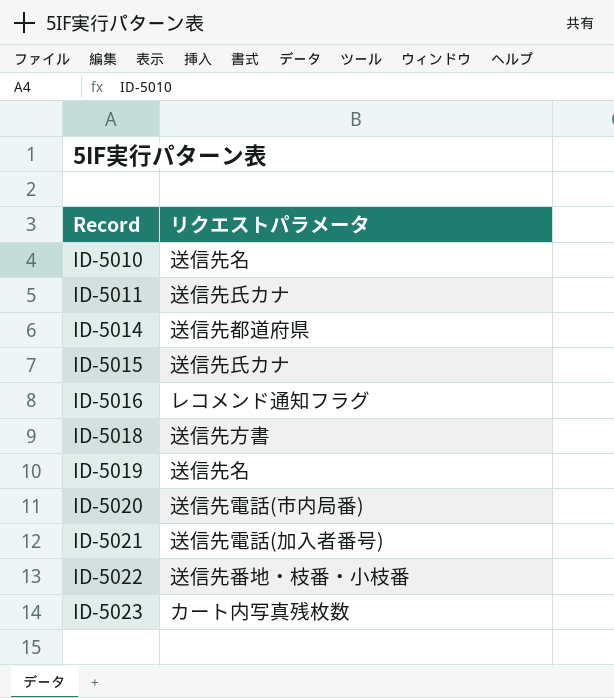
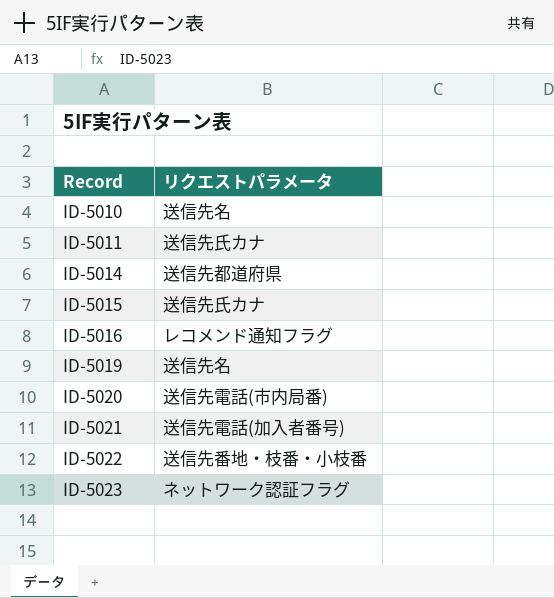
row ID-5018: 送信先方書 -> none
ID-5023 | リクエストパラメータ: カート内写真残枚数 -> ネットワーク認証フラグ

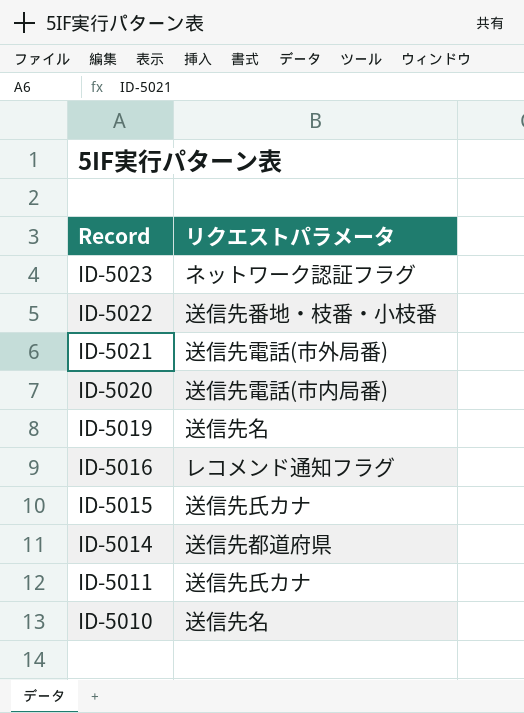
row order: Record ascending -> Record descending
ID-5021 | リクエストパラメータ: 送信先電話(加入者番号) -> 送信先電話(市外局番)

